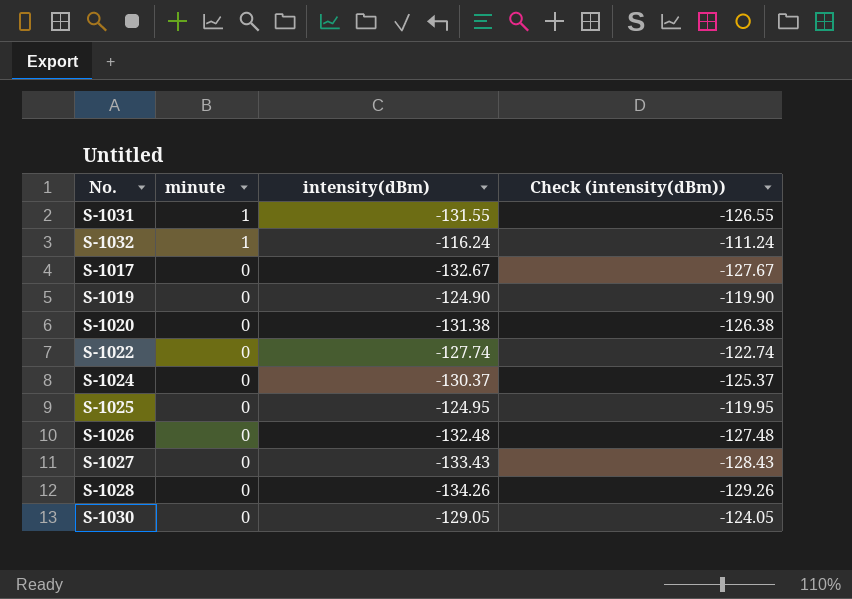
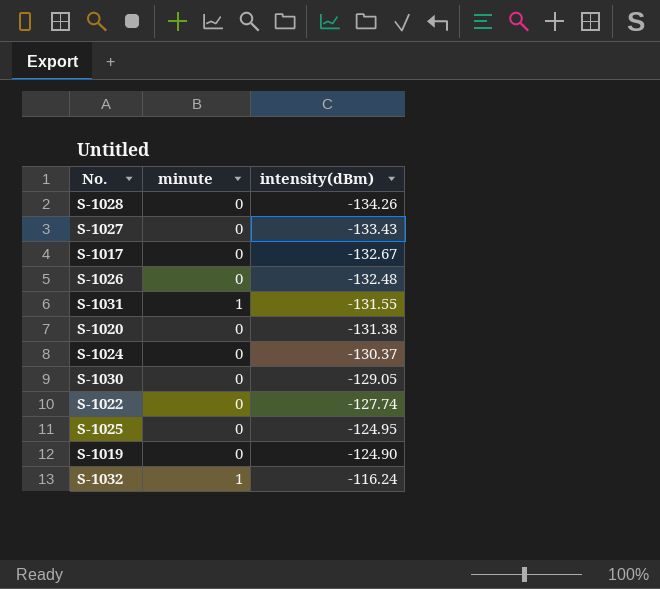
row order: minute descending -> intensity(dBm) ascending
column Check (intensity(dBm)) | formula: [intensity(dBm)] + 5 -> none

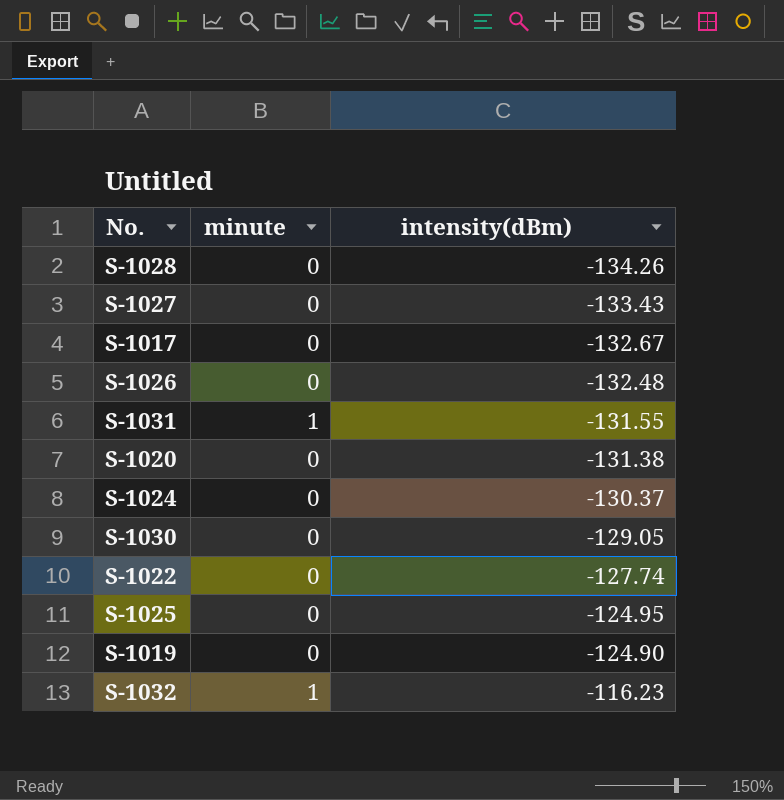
S-1032 | intensity(dBm): -116.24 -> -116.23

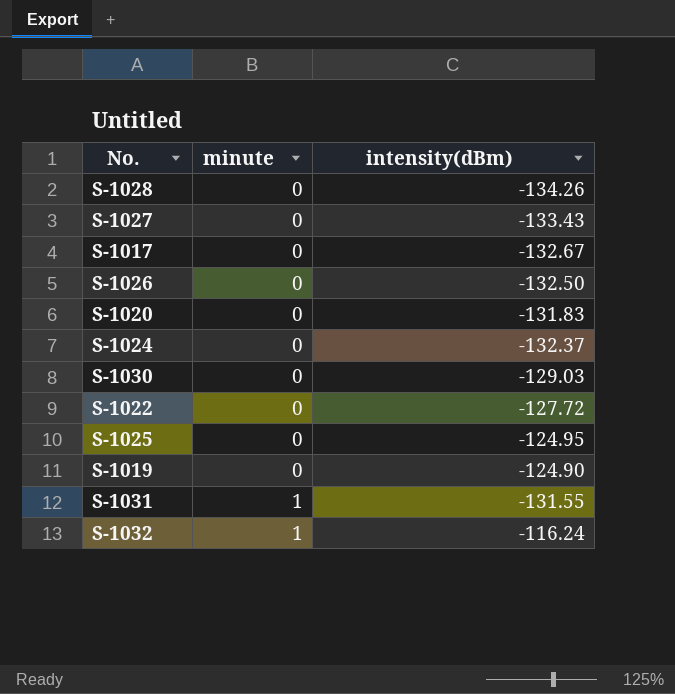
row order: intensity(dBm) ascending -> minute ascending
S-1026 | intensity(dBm): -132.48 -> -132.50
S-1020 | intensity(dBm): -131.38 -> -131.83
S-1024 | intensity(dBm): -130.37 -> -132.37
S-1030 | intensity(dBm): -129.05 -> -129.03
S-1022 | intensity(dBm): -127.74 -> -127.72
S-1032 | intensity(dBm): -116.23 -> -116.24

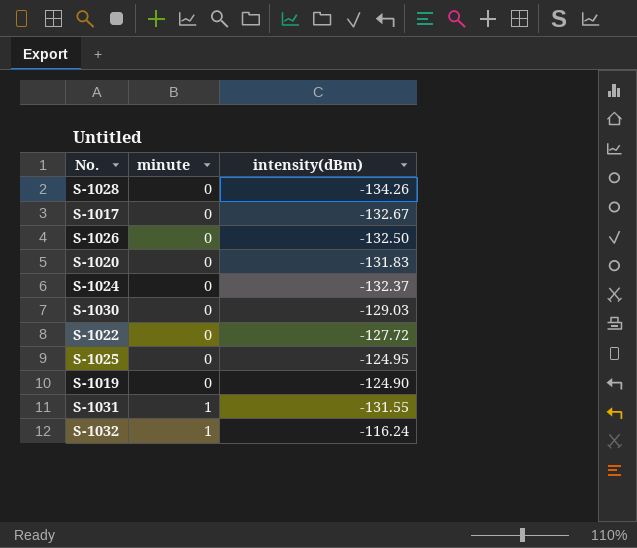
row S-1027: 0 | -133.43 -> none

